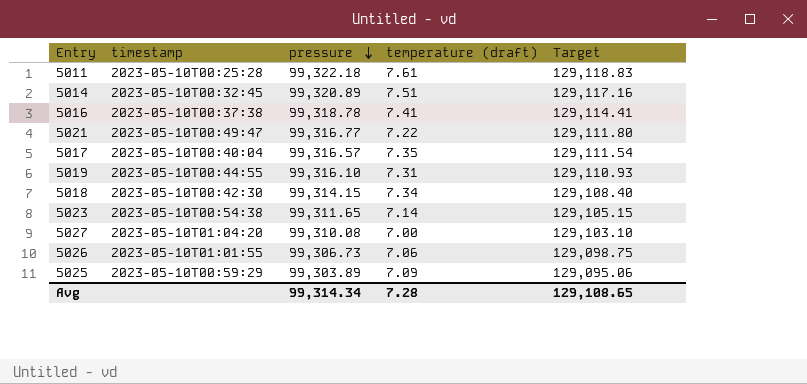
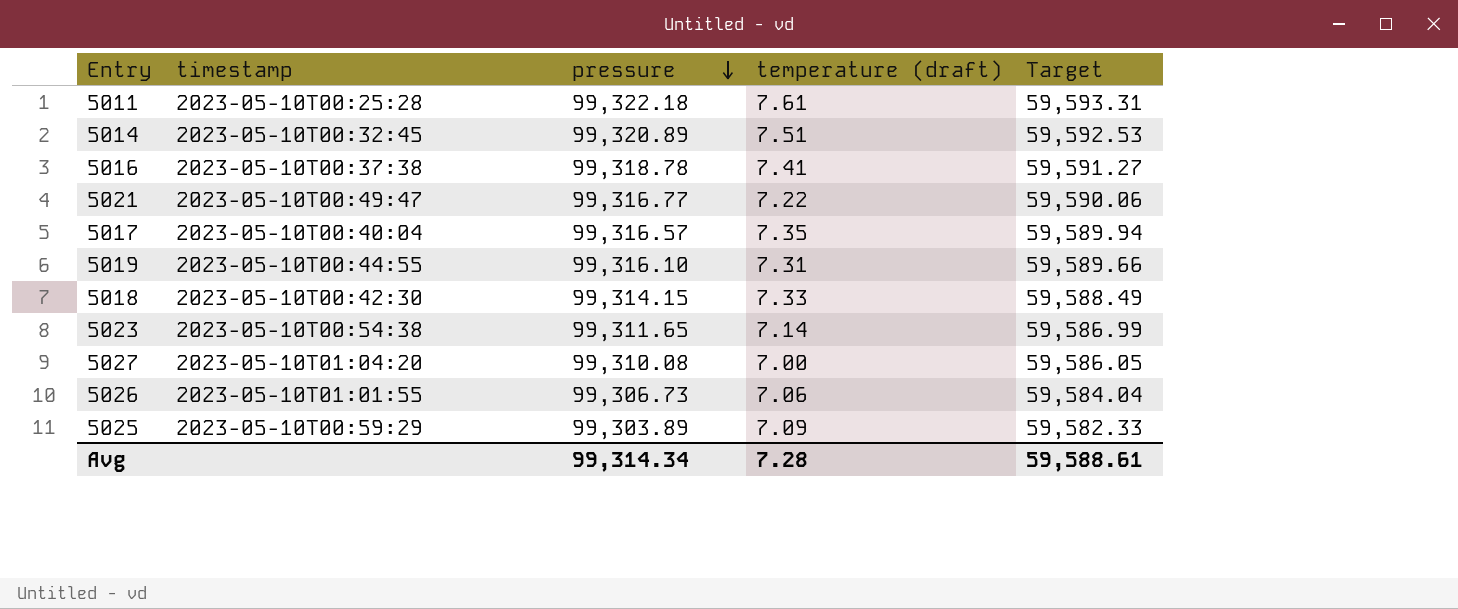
column Target | formula: [pressure] * 1.3 -> [pressure] * 0.6
5018 | temperature (draft): 7.34 -> 7.33
Avg | Target: 129,108.65 -> 59,588.61

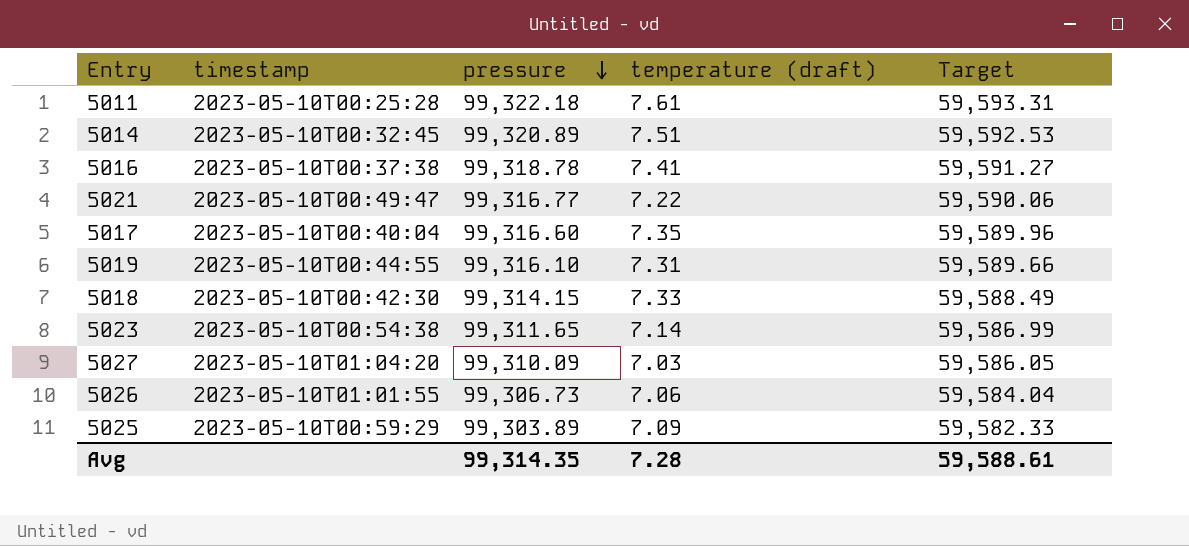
5017 | pressure: 99,316.57 -> 99,316.60
5017 | Target: 59,589.94 -> 59,589.96
5027 | pressure: 99,310.08 -> 99,310.09
5027 | temperature (draft): 7.00 -> 7.03
Avg | pressure: 99,314.34 -> 99,314.35

